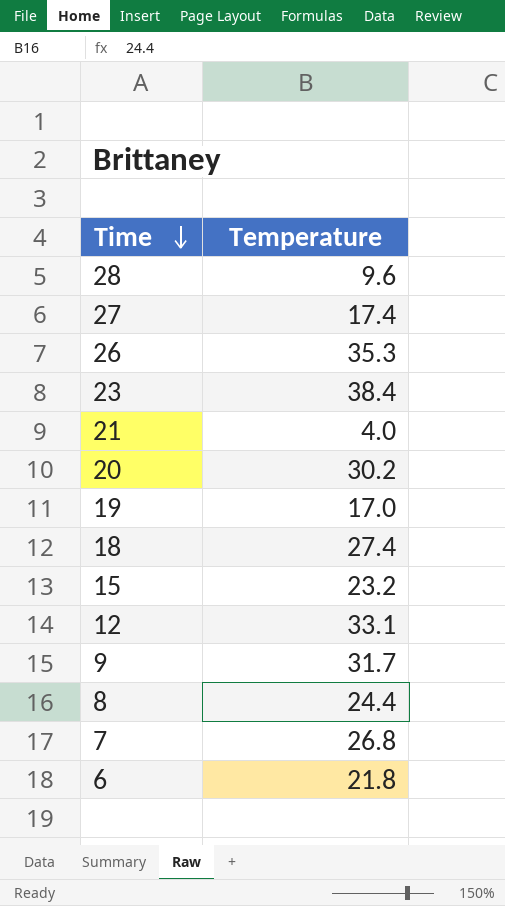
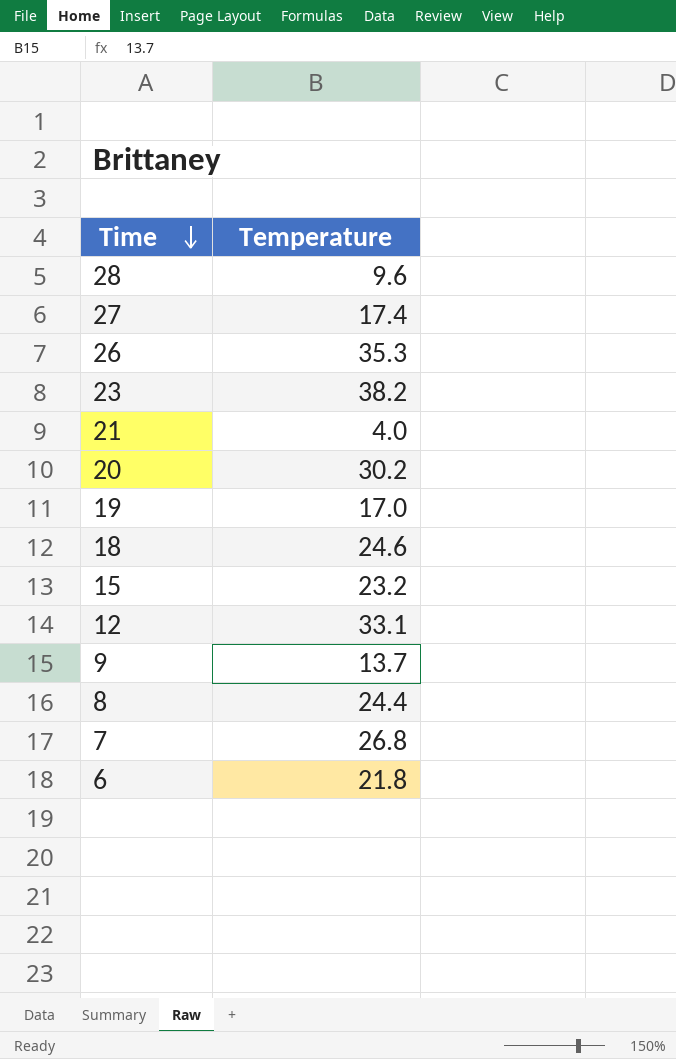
23 | Temperature: 38.4 -> 38.2
18 | Temperature: 27.4 -> 24.6
9 | Temperature: 31.7 -> 13.7

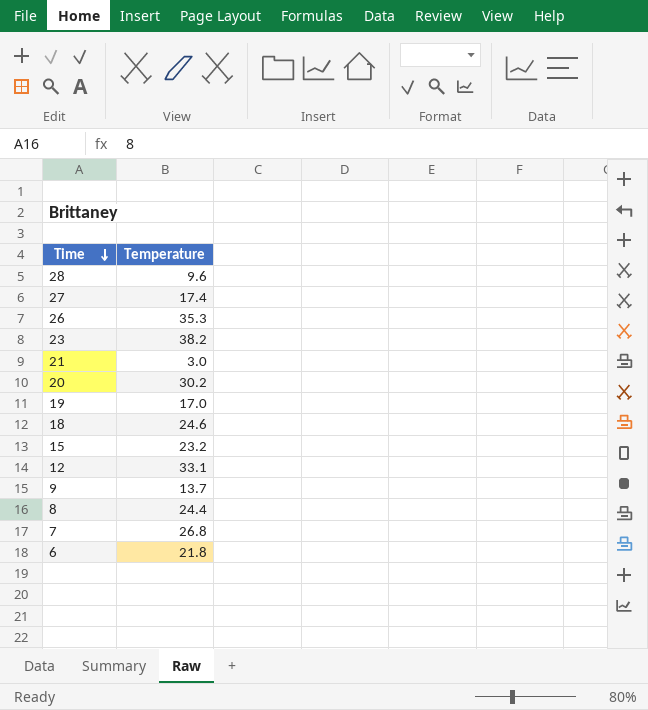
21 | Temperature: 4.0 -> 3.0

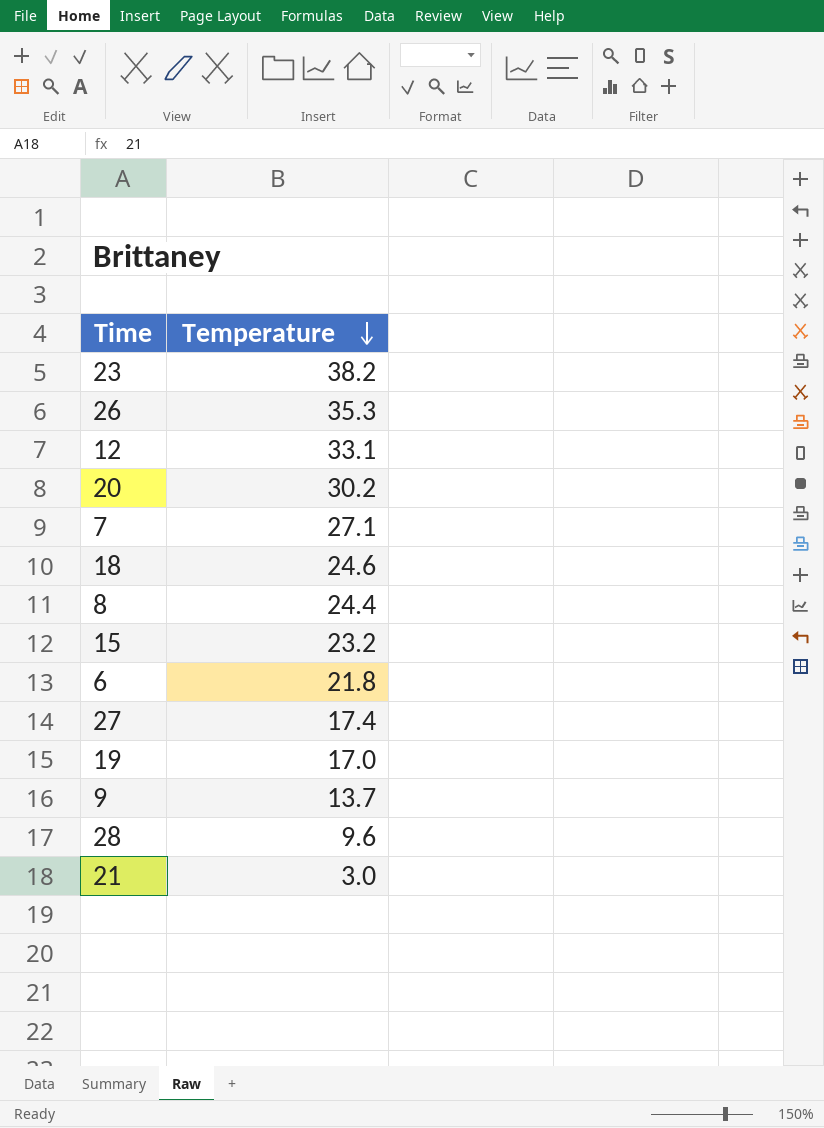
row order: Time descending -> Temperature descending
7 | Temperature: 26.8 -> 27.1

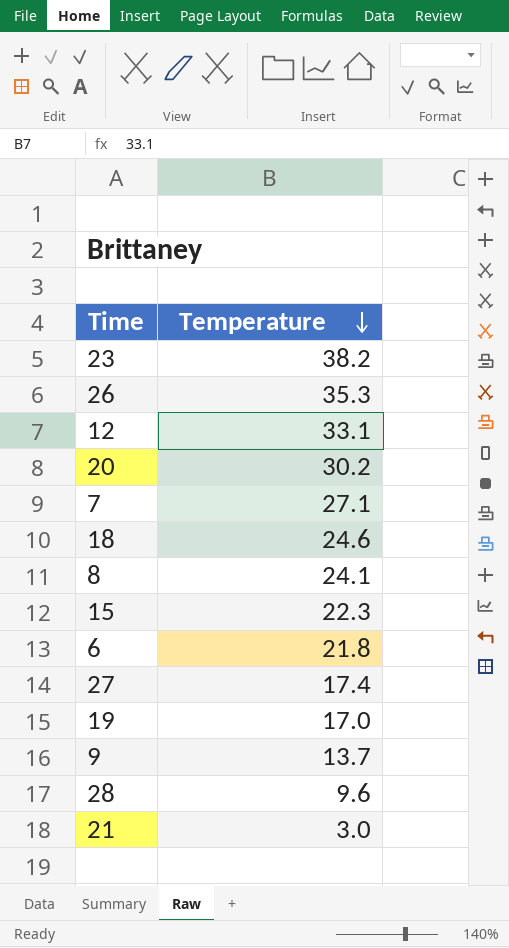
8 | Temperature: 24.4 -> 24.1
15 | Temperature: 23.2 -> 22.3

